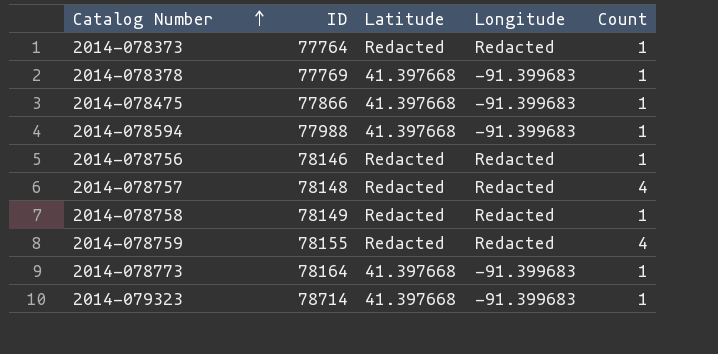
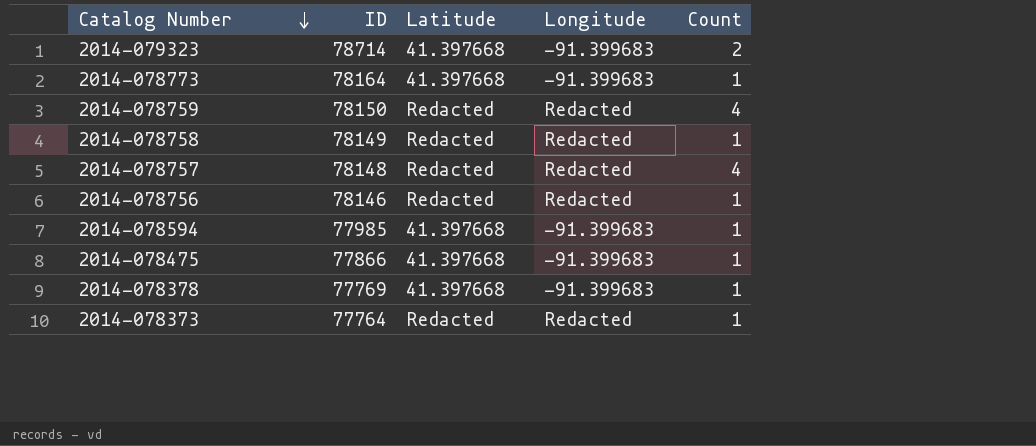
row order: Catalog Number ascending -> Catalog Number descending
2014-079323 | Count: 1 -> 2
2014-078759 | ID: 78155 -> 78150
2014-078594 | ID: 77988 -> 77985

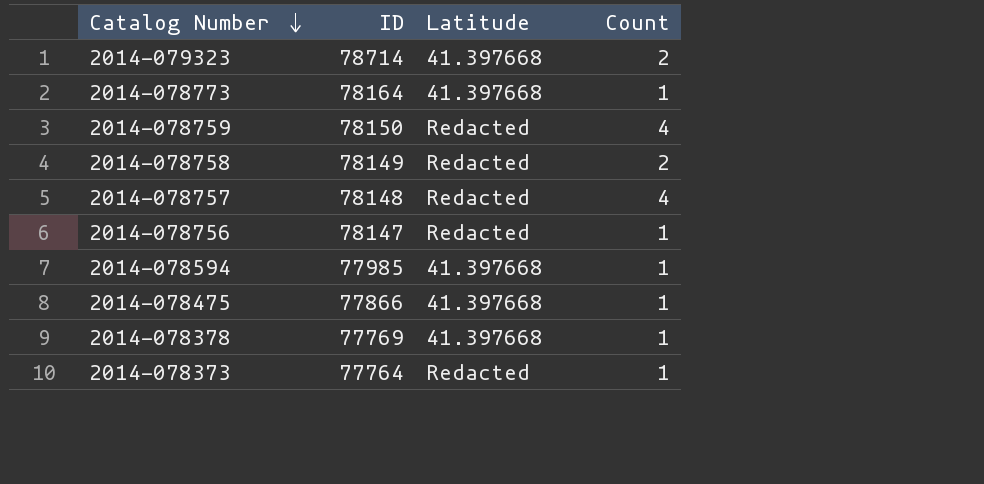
column Longitude | position: 4 -> none
2014-078758 | Count: 1 -> 2
2014-078756 | ID: 78146 -> 78147

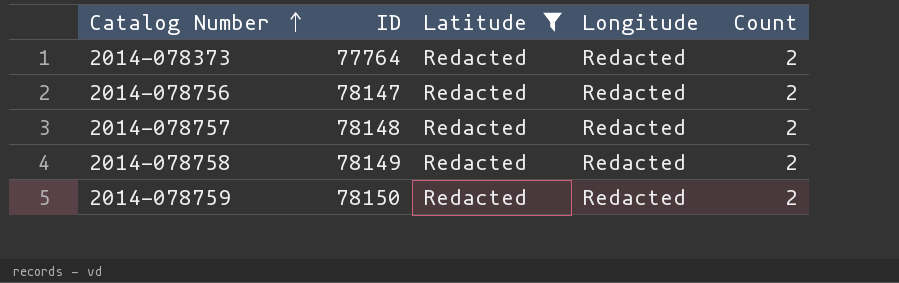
filter: none -> Latitude = Redacted
row order: Catalog Number descending -> Catalog Number ascending
column Longitude | position: none -> 4
2014-078373 | Count: 1 -> 2
2014-078756 | Count: 1 -> 2
2014-078757 | Count: 4 -> 2
2014-078759 | Count: 4 -> 2

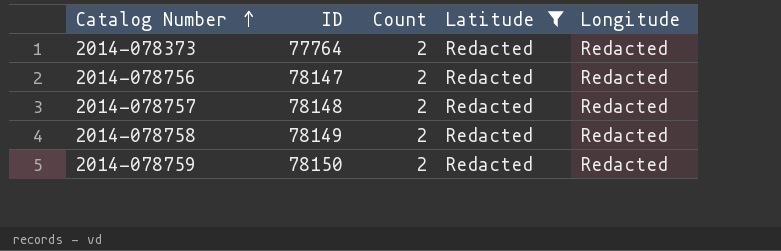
column Count | position: 5 -> 3

